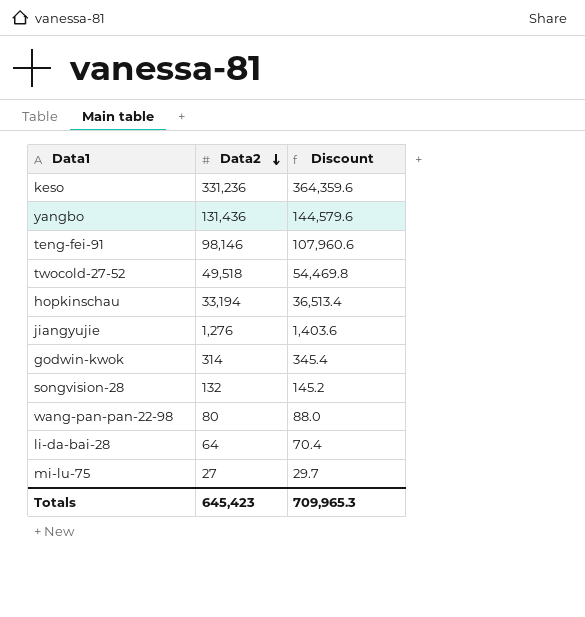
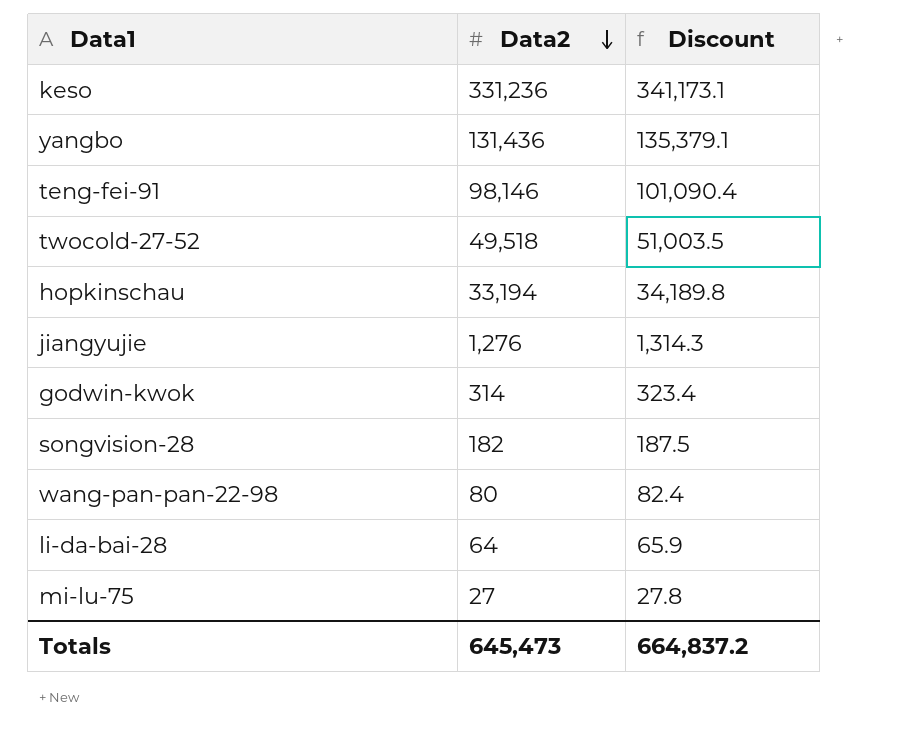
column Discount | formula: [Data2] * 1.1 -> [Data2] * 1.03
songvision-28 | Data2: 132 -> 182
Totals | Data2: 645,423 -> 645,473
Totals | Discount: 709,965.3 -> 664,837.2

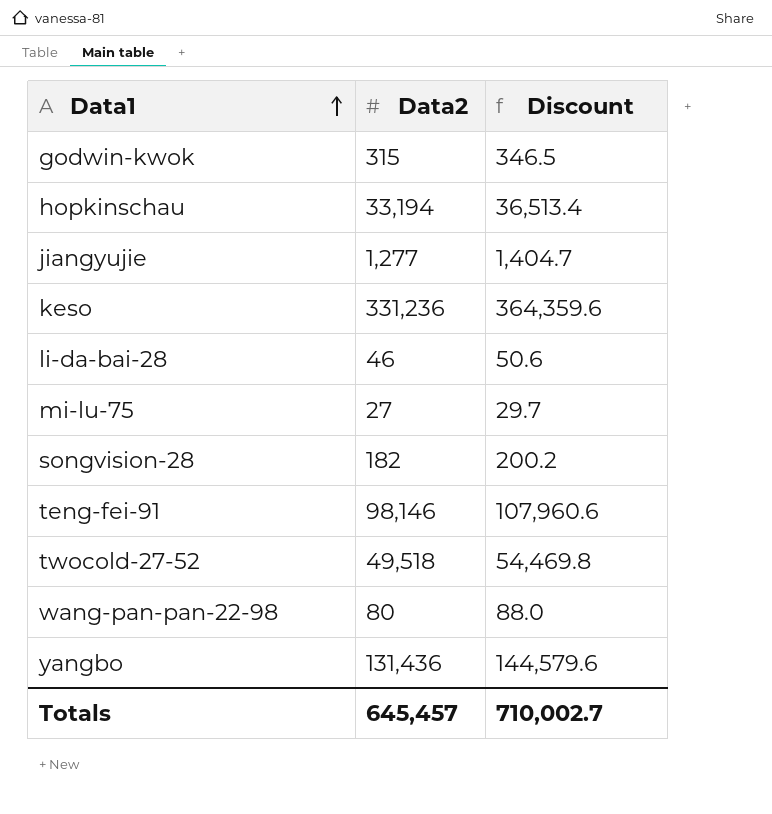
row order: Data2 descending -> Data1 ascending
column Discount | formula: [Data2] * 1.03 -> [Data2] * 1.1
godwin-kwok | Data2: 314 -> 315
jiangyujie | Data2: 1,276 -> 1,277
li-da-bai-28 | Data2: 64 -> 46
Totals | Data2: 645,473 -> 645,457
Totals | Discount: 664,837.2 -> 710,002.7

